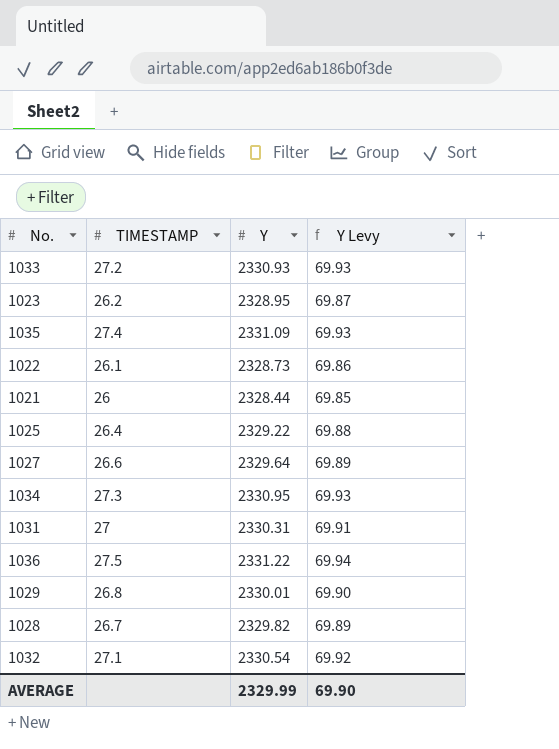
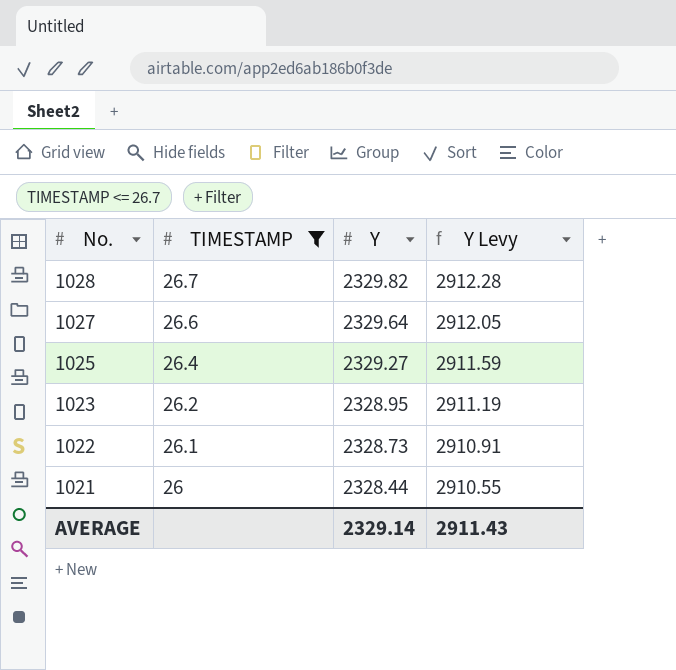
filter: none -> TIMESTAMP <= 26.7
row order: none -> No. descending
column Y Levy | formula: [Y] * 0.03 -> [Y] * 1.25
1025 | Y: 2329.22 -> 2329.27
AVERAGE | Y: 2329.99 -> 2329.14
AVERAGE | Y Levy: 69.90 -> 2911.43

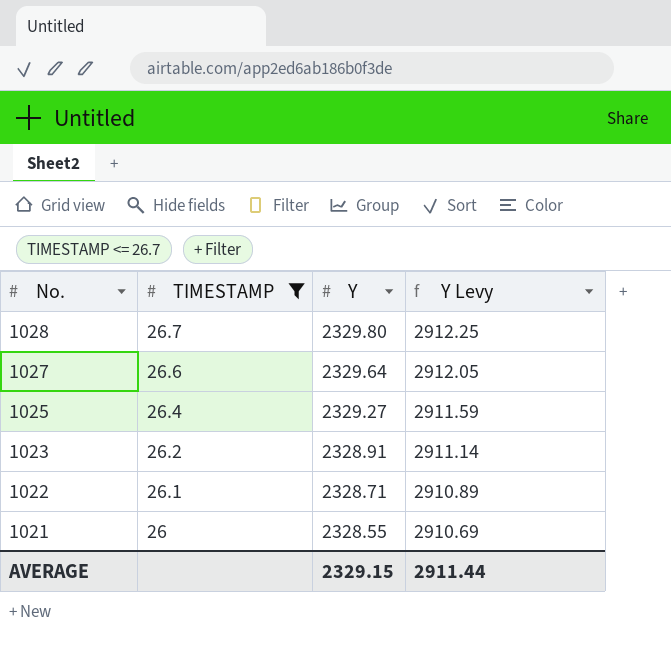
1028 | Y: 2329.82 -> 2329.80
1028 | Y Levy: 2912.28 -> 2912.25
1023 | Y: 2328.95 -> 2328.91
1023 | Y Levy: 2911.19 -> 2911.14
1022 | Y: 2328.73 -> 2328.71
1022 | Y Levy: 2910.91 -> 2910.89
1021 | Y: 2328.44 -> 2328.55
1021 | Y Levy: 2910.55 -> 2910.69
AVERAGE | Y: 2329.14 -> 2329.15
AVERAGE | Y Levy: 2911.43 -> 2911.44

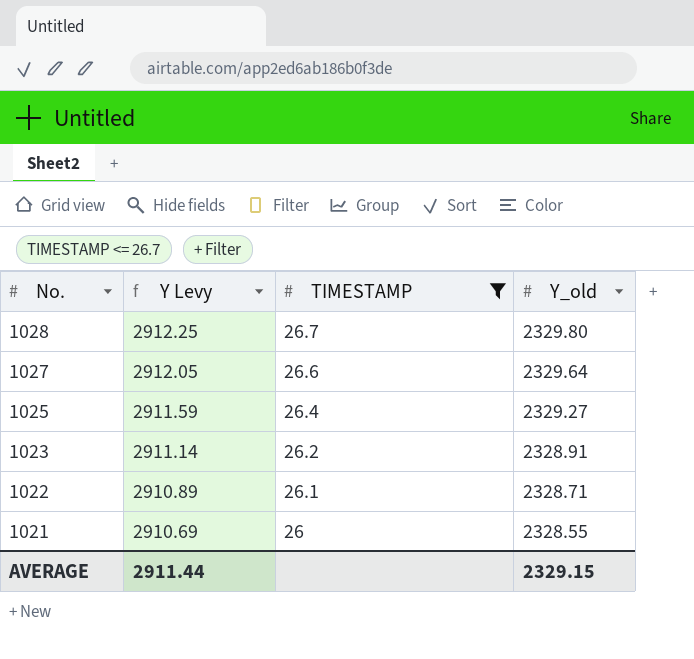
column Y Levy | position: 4 -> 2
column name: Y -> Y_old

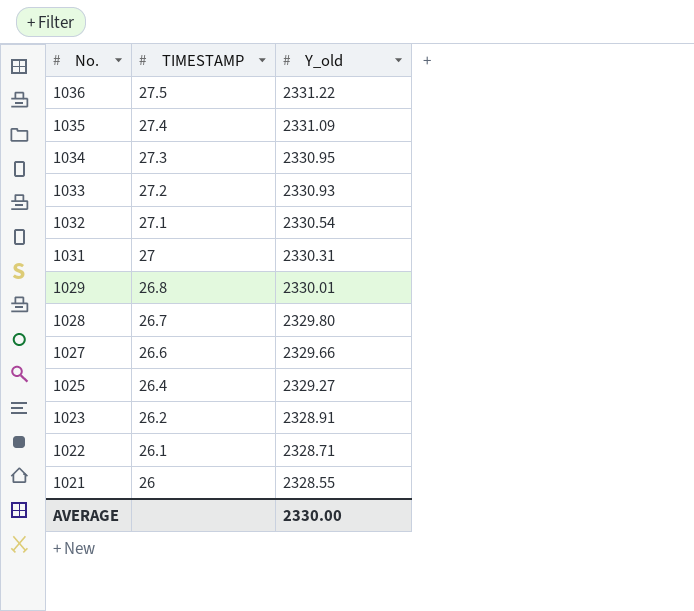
filter: TIMESTAMP <= 26.7 -> none
column Y Levy | formula: [Y_old] * 1.25 -> none
1027 | Y_old: 2329.64 -> 2329.66
AVERAGE | Y_old: 2329.15 -> 2330.00

